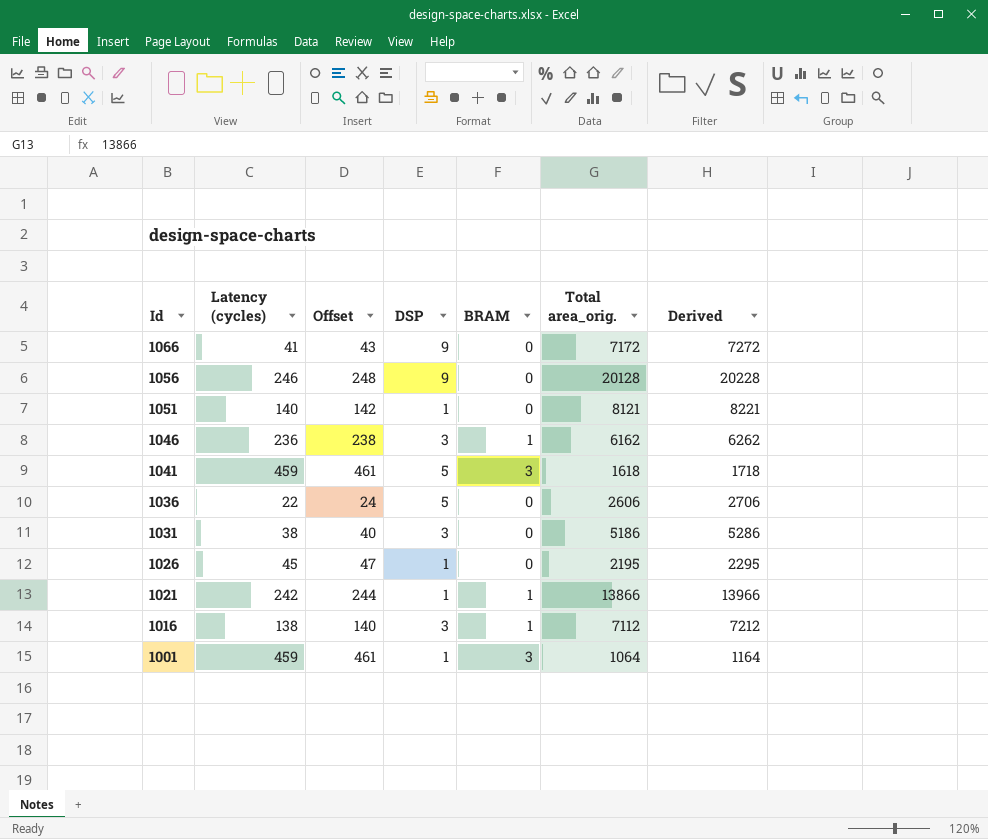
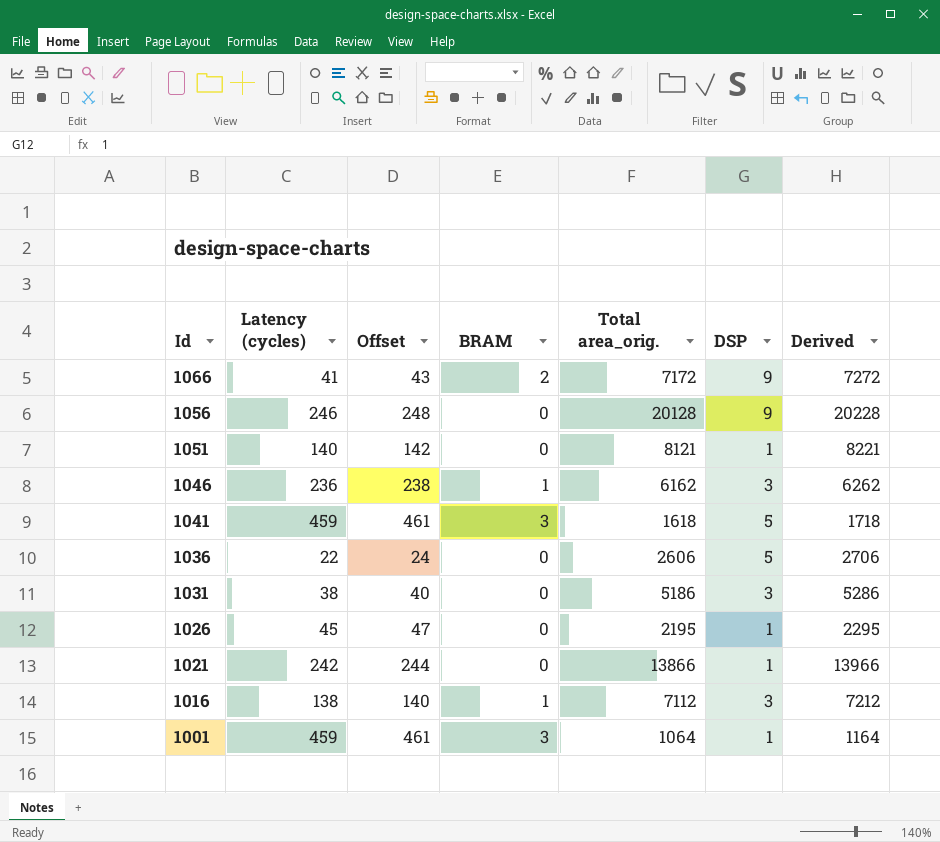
column DSP | position: 4 -> 6
1066 | BRAM: 0 -> 2
1021 | BRAM: 1 -> 0

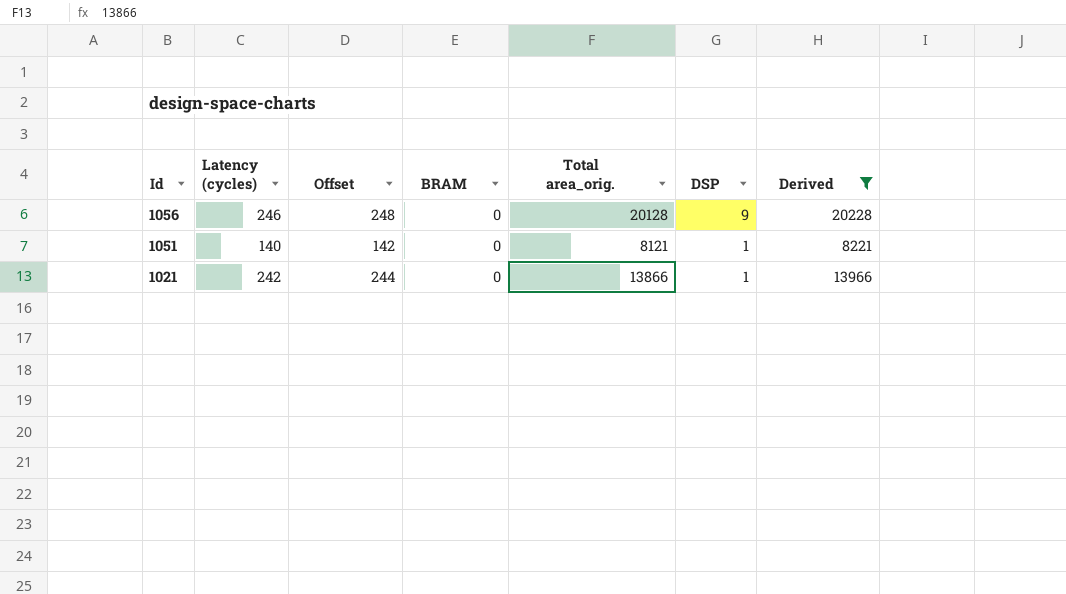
filter: none -> Derived >= 8221

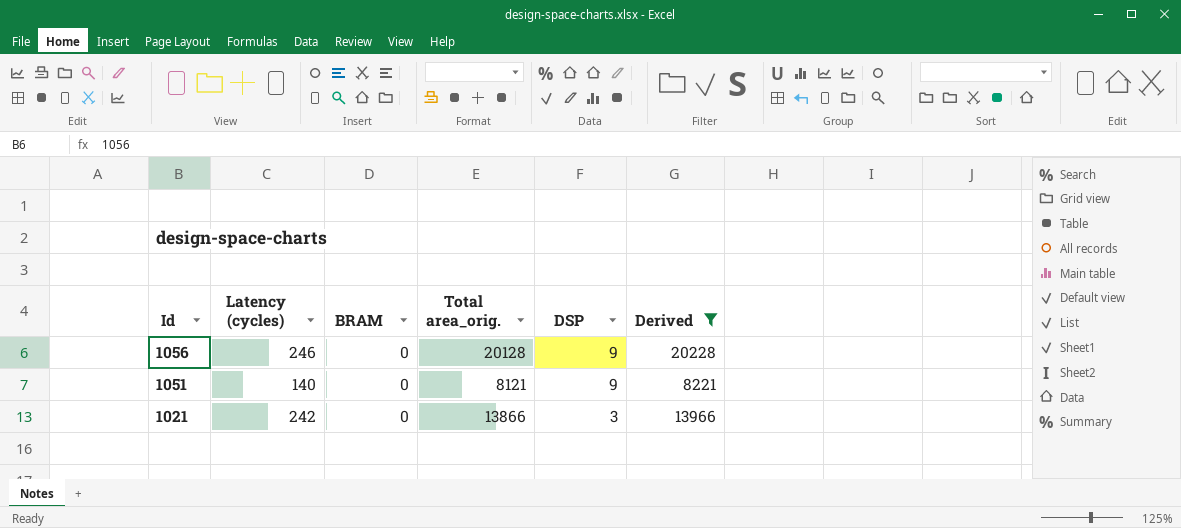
column Offset | formula: [Latency (cycles)] + 2 -> none
1051 | DSP: 1 -> 9
1021 | DSP: 1 -> 3

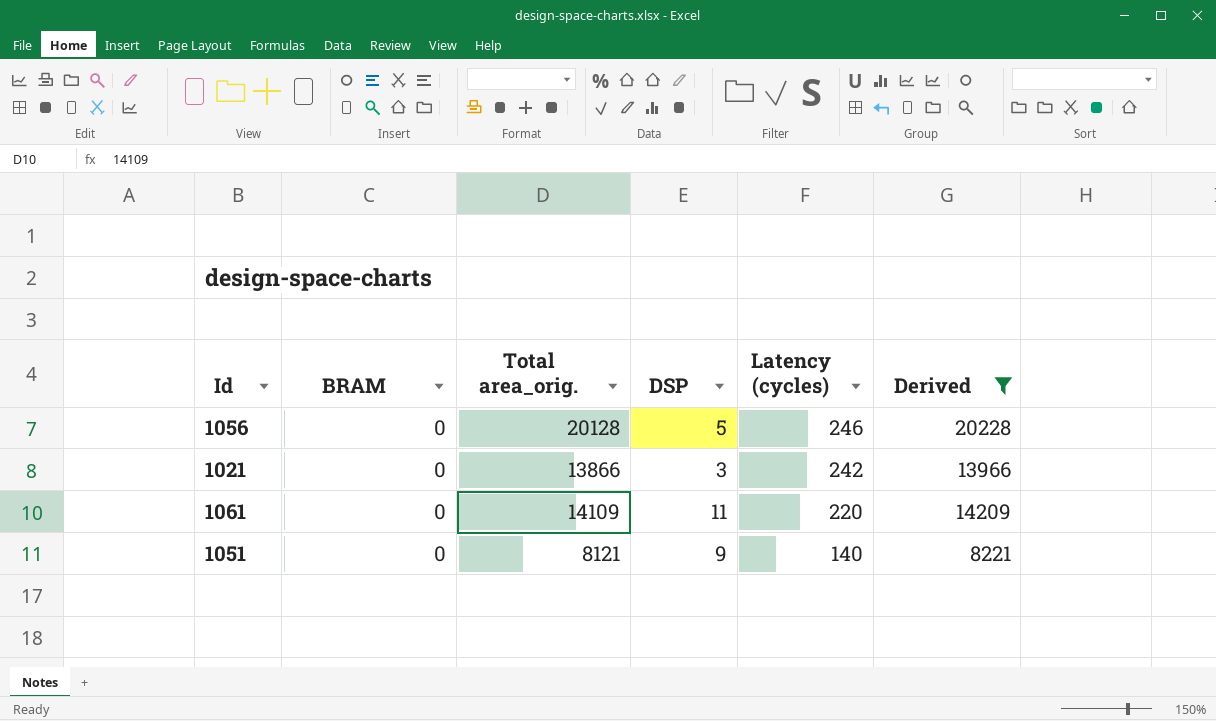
row order: Id descending -> Latency (cycles) descending
column Latency (cycles) | position: 2 -> 5
1056 | DSP: 9 -> 5
row 1061: none -> 0 | 14109 | 11 | 220 | 14209

